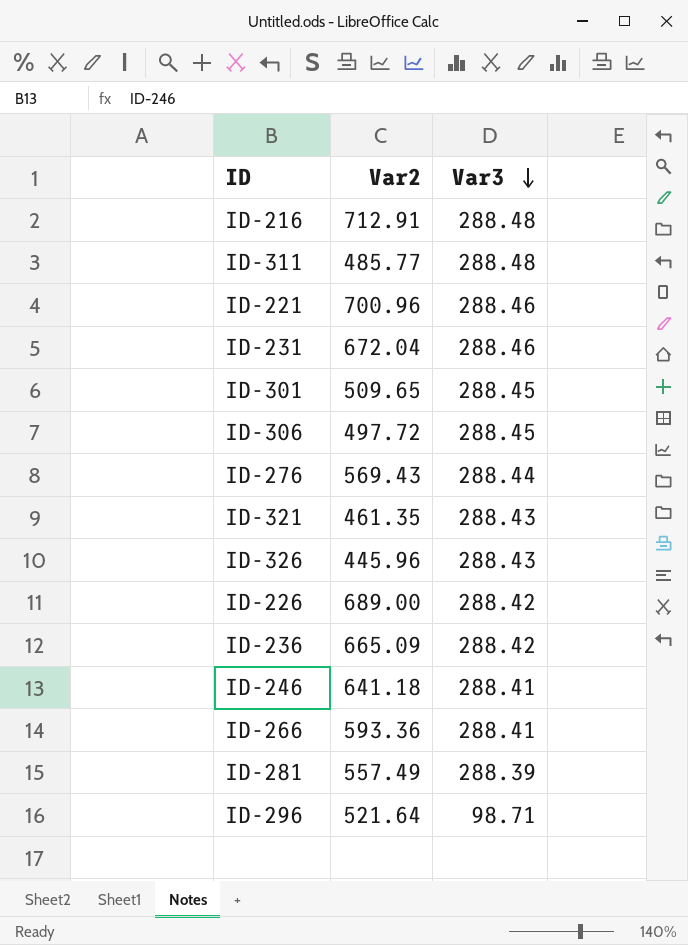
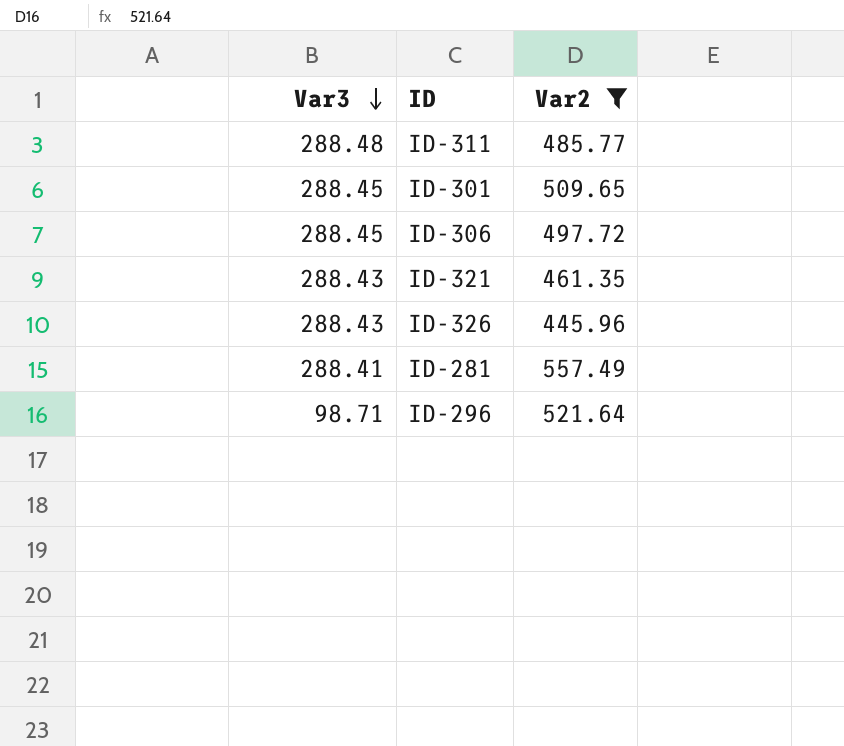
filter: none -> Var2 <= 557.49
column Var3 | position: 3 -> 1
ID-281 | Var3: 288.39 -> 288.41

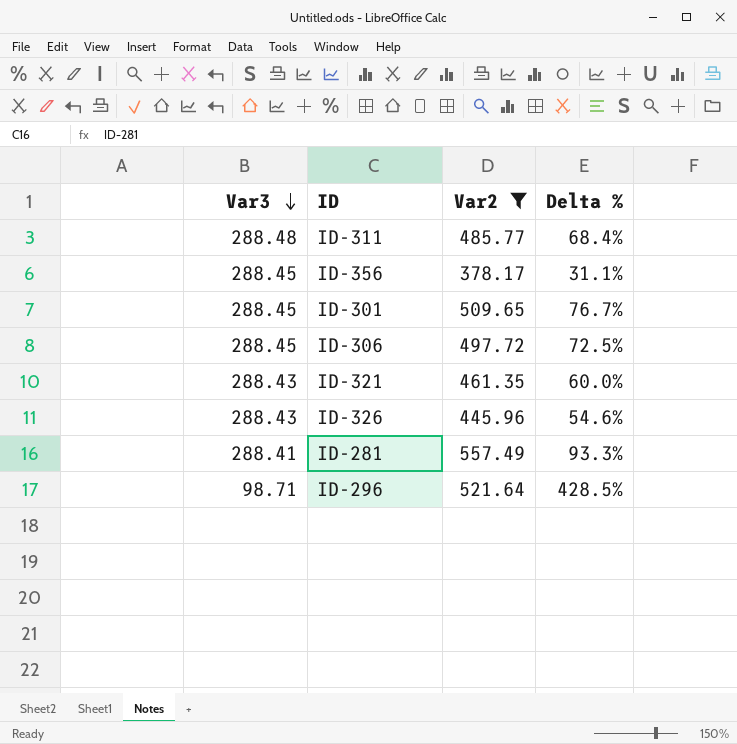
column Delta % | formula: none -> ([Var2] - [Var3]) / [Var3]
row ID-356: none -> 288.45 | 378.17 | 31.1%

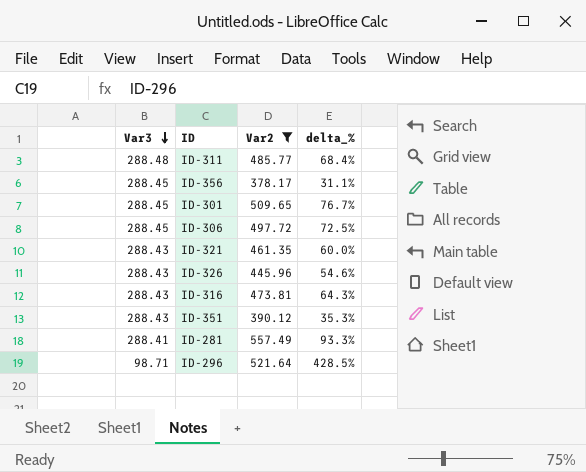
column name: Delta % -> delta_%
row ID-316: none -> 288.43 | 473.81 | 64.3%
row ID-351: none -> 288.43 | 390.12 | 35.3%

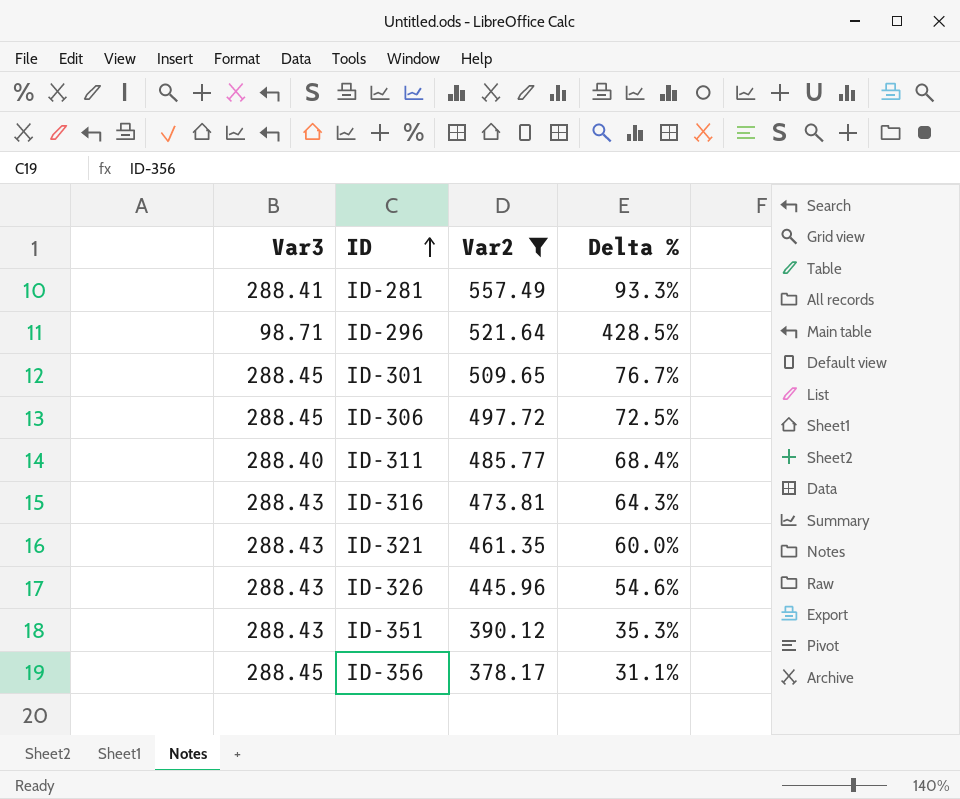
row order: Var3 descending -> ID ascending
column name: delta_% -> Delta %
ID-311 | Var3: 288.48 -> 288.40

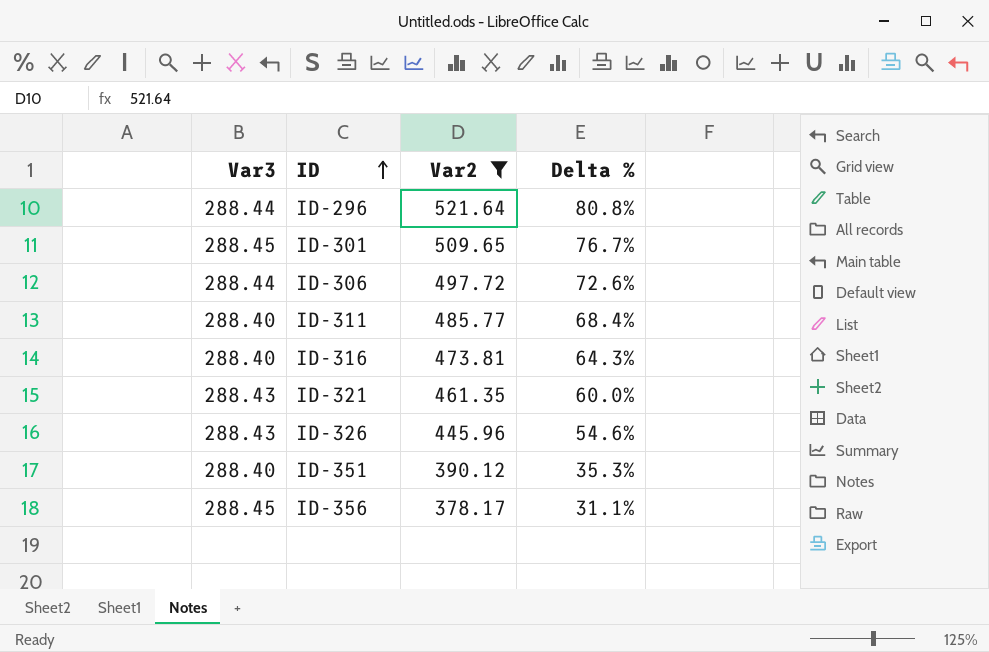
row ID-281: 288.41 | 557.49 | 93.3% -> none
ID-296 | Var3: 98.71 -> 288.44
ID-296 | Delta %: 428.5% -> 80.8%
ID-306 | Var3: 288.45 -> 288.44
ID-306 | Delta %: 72.5% -> 72.6%
ID-316 | Var3: 288.43 -> 288.40
ID-351 | Var3: 288.43 -> 288.40

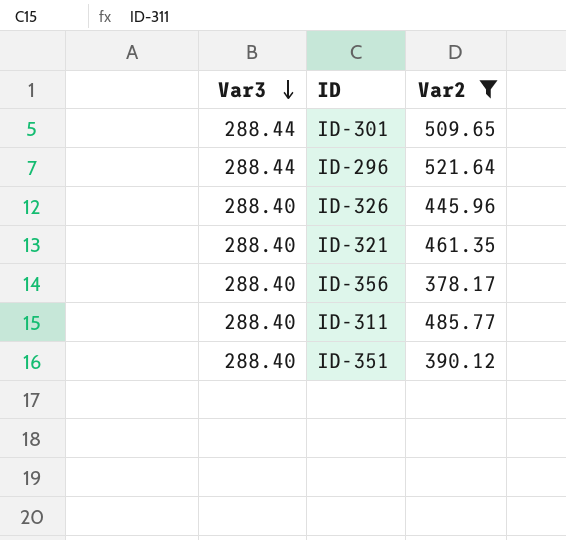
row order: ID ascending -> Var3 descending
column Delta % | formula: ([Var2] - [Var3]) / [Var3] -> none
row ID-306: 288.44 | 497.72 | 72.6% -> none
row ID-316: 288.40 | 473.81 | 64.3% -> none
ID-301 | Var3: 288.45 -> 288.44
ID-326 | Var3: 288.43 -> 288.40
ID-321 | Var3: 288.43 -> 288.40
ID-356 | Var3: 288.45 -> 288.40

